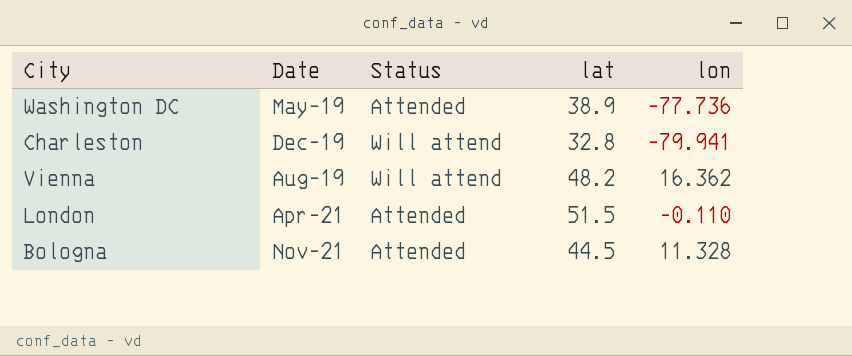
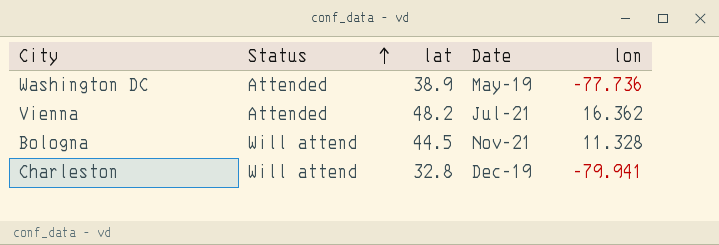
row order: none -> Status ascending
column Date | position: 2 -> 4
row London: Apr-21 | Attended | 51.5 | -0.110 -> none
Vienna | Status: Will attend -> Attended
Vienna | Date: Aug-19 -> Jul-21
Bologna | Status: Attended -> Will attend

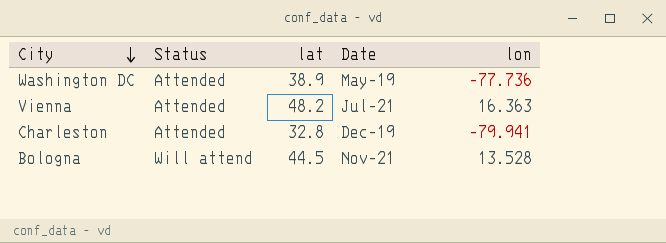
row order: Status ascending -> City descending
Vienna | lon: 16.362 -> 16.363
Charleston | Status: Will attend -> Attended
Bologna | lon: 11.328 -> 13.528

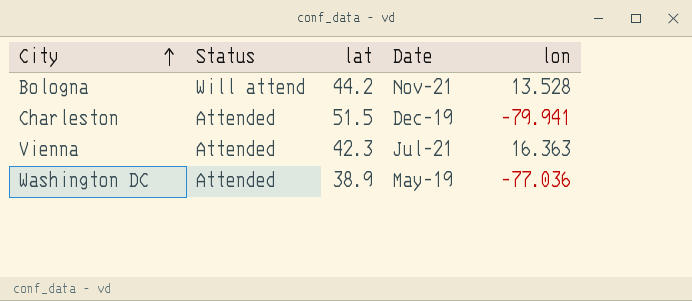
row order: City descending -> City ascending
Bologna | lat: 44.5 -> 44.2
Charleston | lat: 32.8 -> 51.5
Vienna | lat: 48.2 -> 42.3
Washington DC | lon: -77.736 -> -77.036

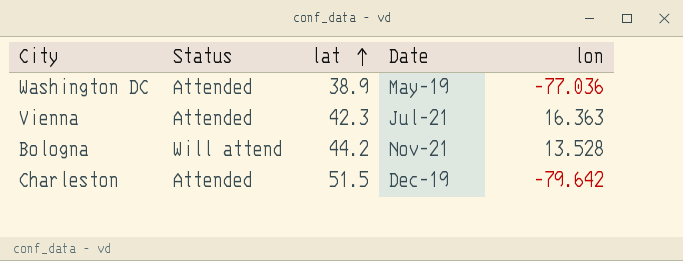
row order: City ascending -> lat ascending
Charleston | lon: -79.941 -> -79.642

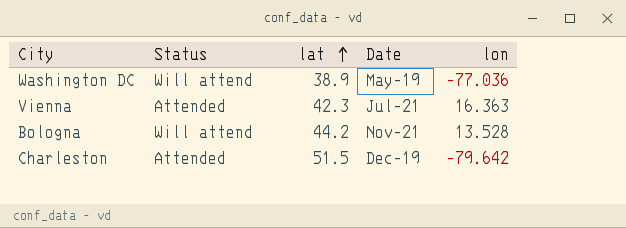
Washington DC | Status: Attended -> Will attend

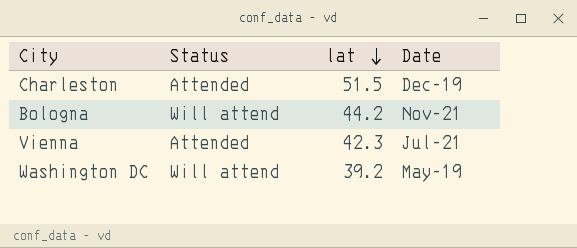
row order: lat ascending -> lat descending
column lon | position: 5 -> none
Washington DC | lat: 38.9 -> 39.2

